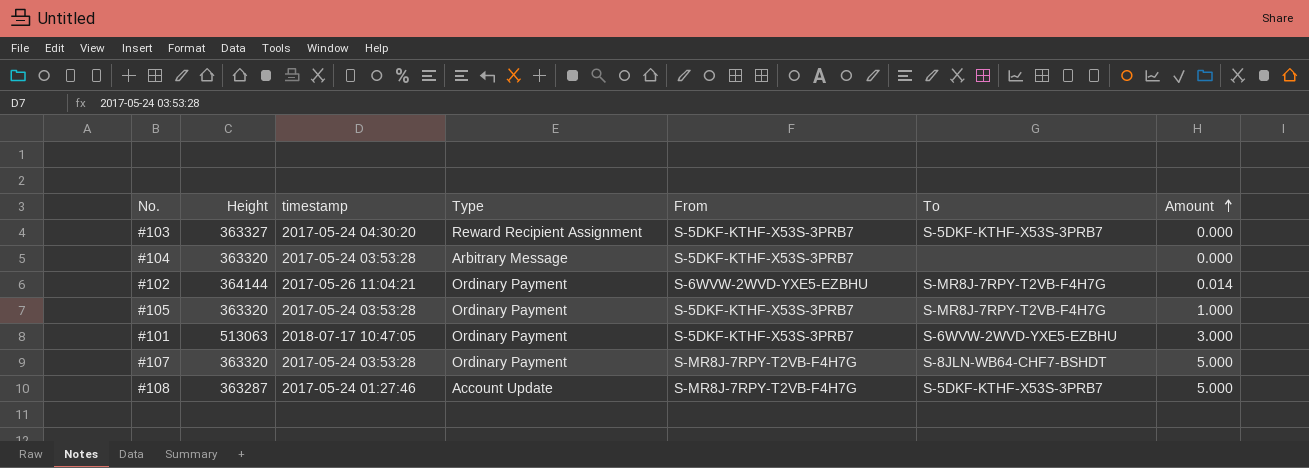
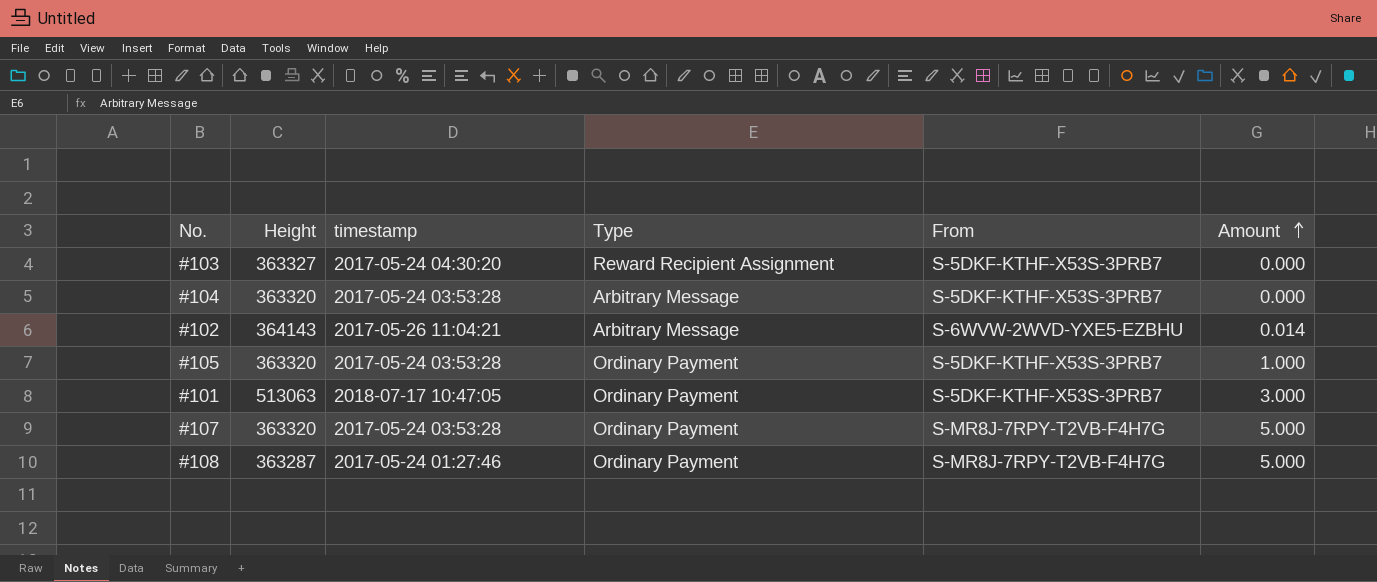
column To | position: 6 -> none
#102 | Height: 364144 -> 364143
#102 | Type: Ordinary Payment -> Arbitrary Message
#108 | Type: Account Update -> Ordinary Payment

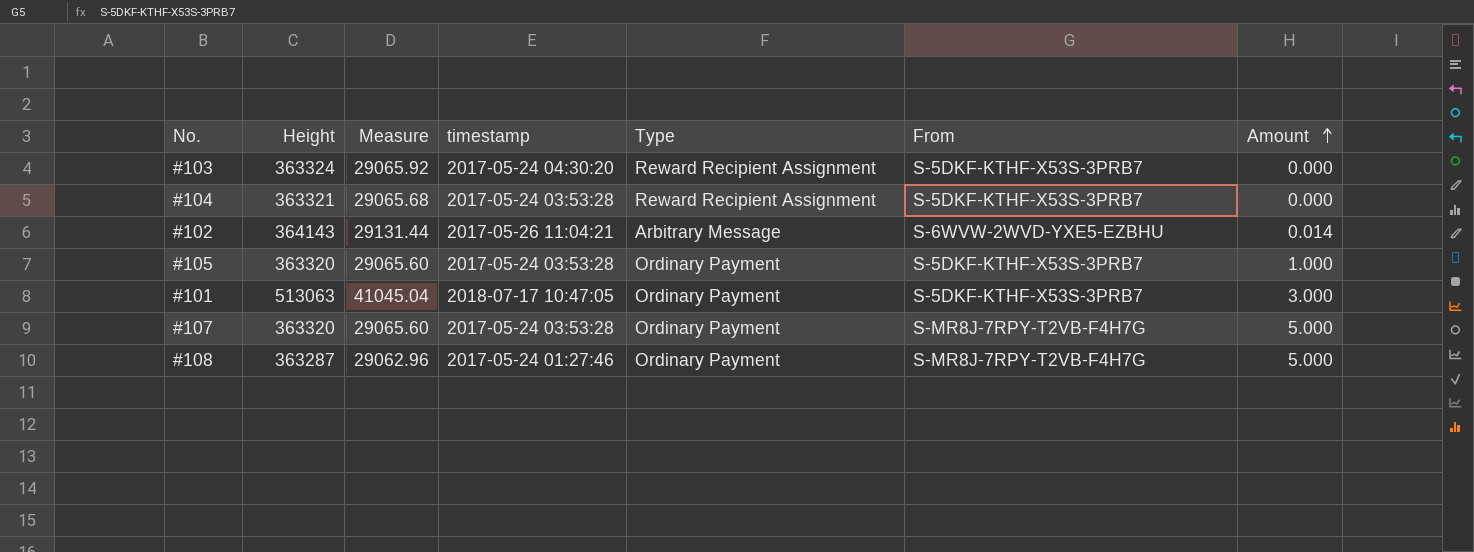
column Measure | formula: none -> [Height] * 0.08
#103 | Height: 363327 -> 363324
#104 | Height: 363320 -> 363321
#104 | Type: Arbitrary Message -> Reward Recipient Assignment

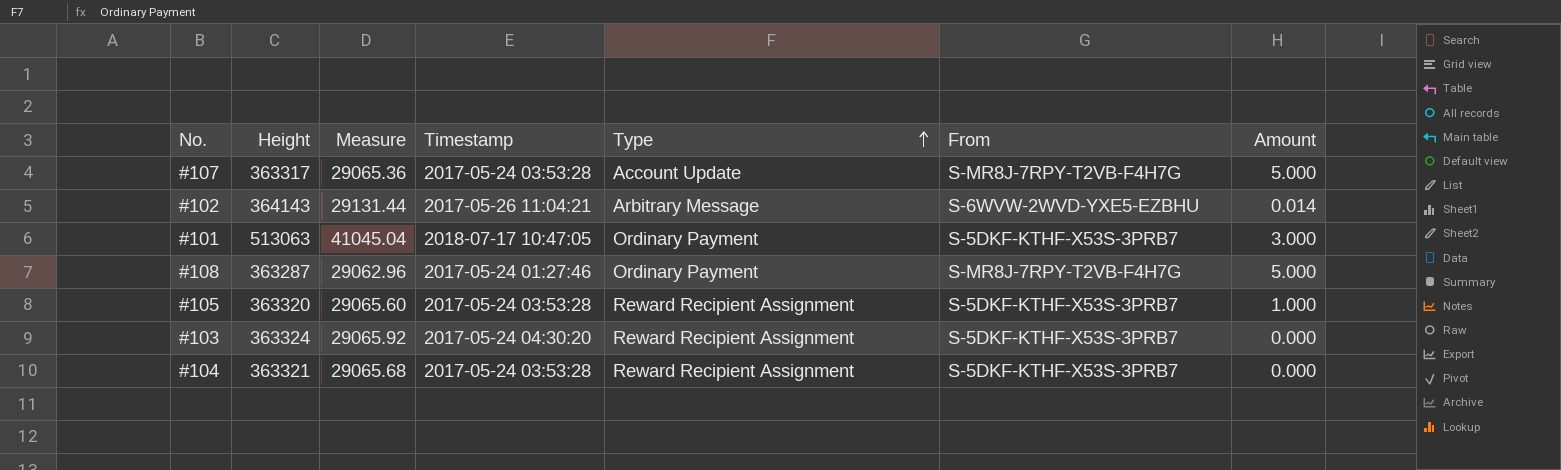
row order: Amount ascending -> Type ascending
column name: timestamp -> Timestamp
#107 | Height: 363320 -> 363317
#107 | Measure: 29065.60 -> 29065.36
#107 | Type: Ordinary Payment -> Account Update
#105 | Type: Ordinary Payment -> Reward Recipient Assignment

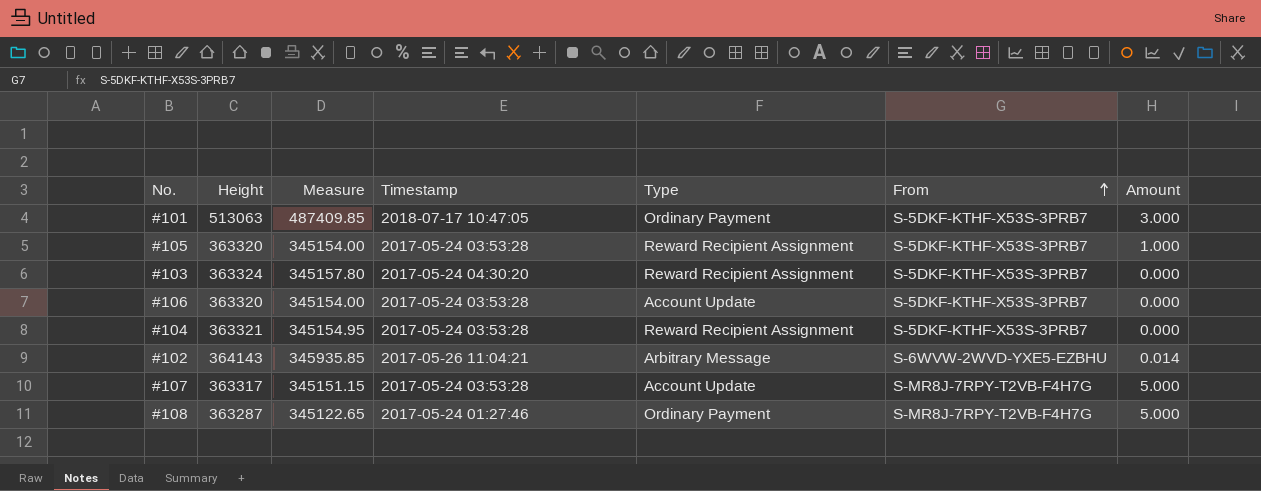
row order: Type ascending -> From ascending
column Measure | formula: [Height] * 0.08 -> [Height] * 0.95
row #106: none -> 363320 | 345154.00 | 2017-05-24 03:53:28 | Account Update | S-5DKF-KTHF-X53S-3PRB7 | 0.000

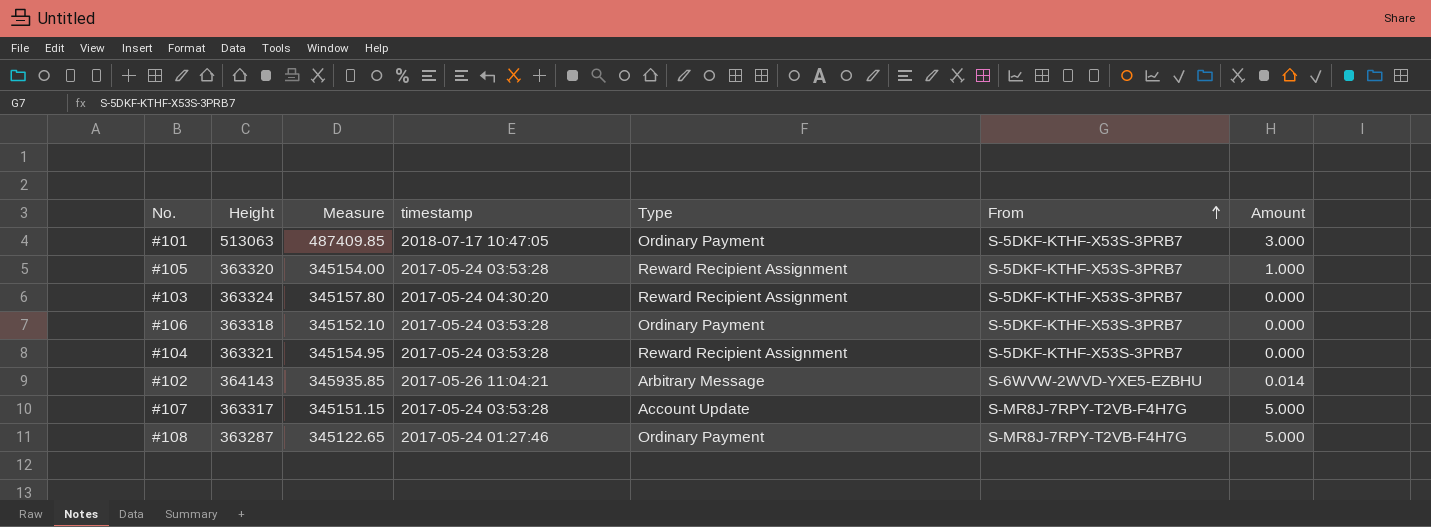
column name: Timestamp -> timestamp
#106 | Height: 363320 -> 363318
#106 | Measure: 345154.00 -> 345152.10
#106 | Type: Account Update -> Ordinary Payment

